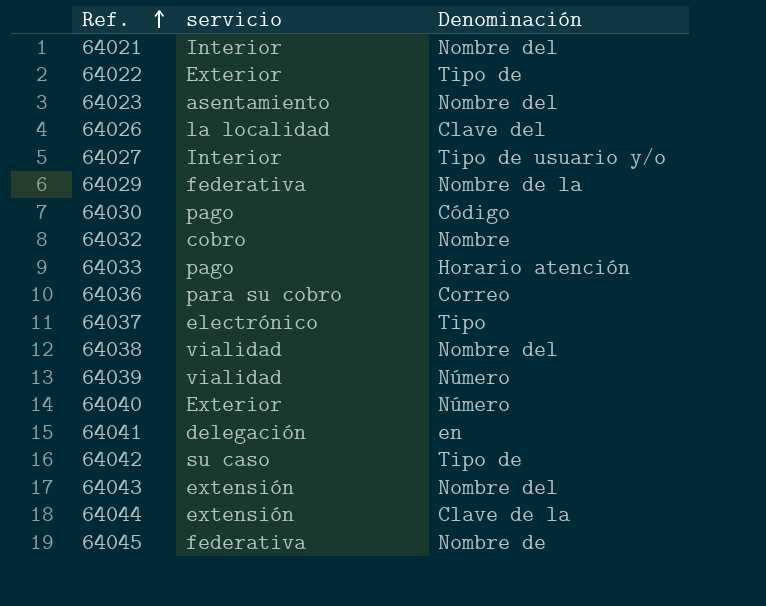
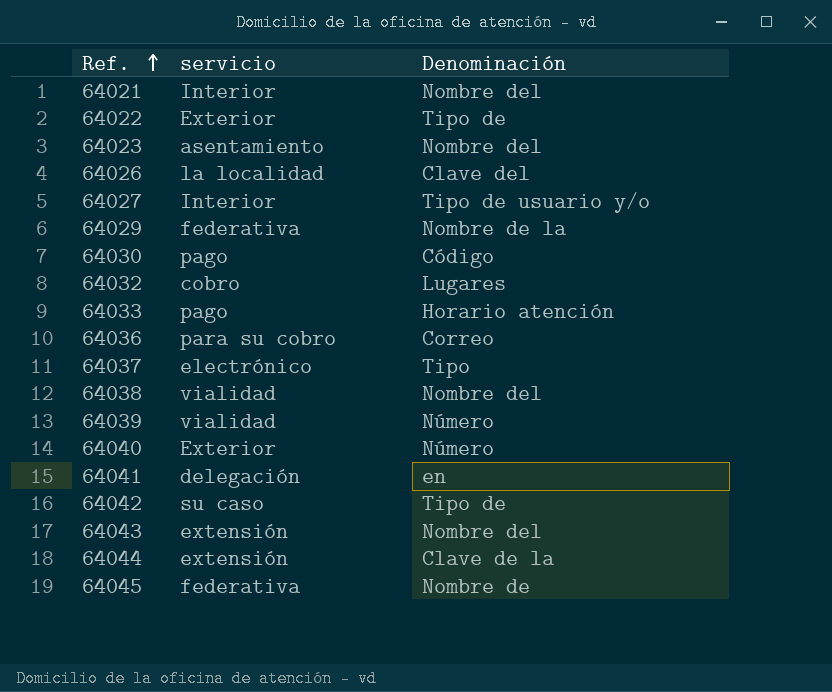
64032 | Denominación: Nombre -> Lugares

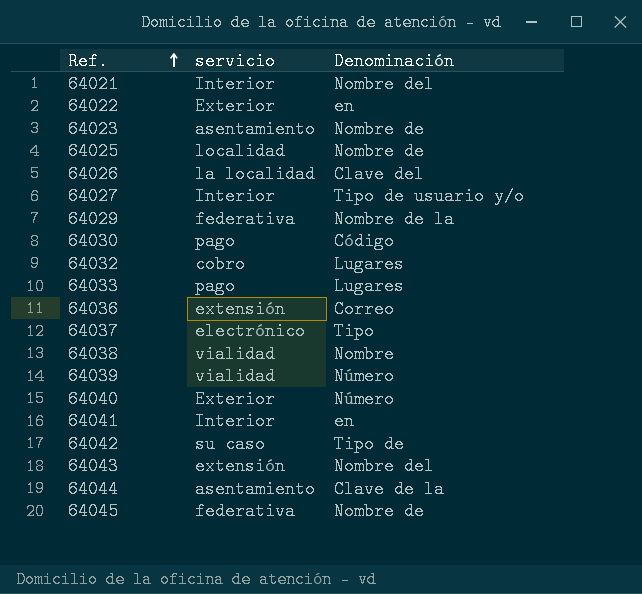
64022 | Denominación: Tipo de -> en
64023 | Denominación: Nombre del -> Nombre de
row 64025: none -> localidad | Nombre de
64033 | Denominación: Horario atención -> Lugares
64036 | servicio: para su cobro -> extensión
64038 | Denominación: Nombre del -> Nombre
64041 | servicio: delegación -> Interior
64044 | servicio: extensión -> asentamiento

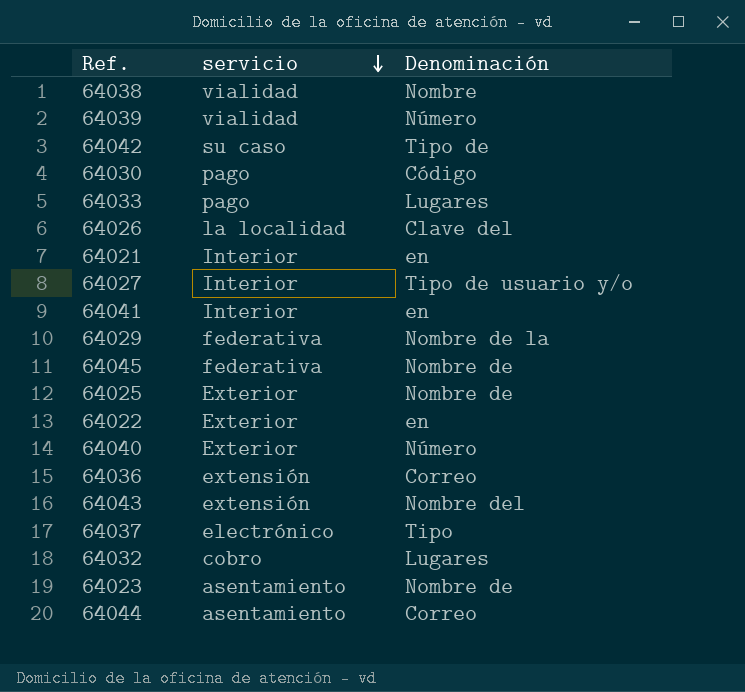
row order: Ref. ascending -> servicio descending
64021 | Denominación: Nombre del -> en
64025 | servicio: localidad -> Exterior
64044 | Denominación: Clave de la -> Correo

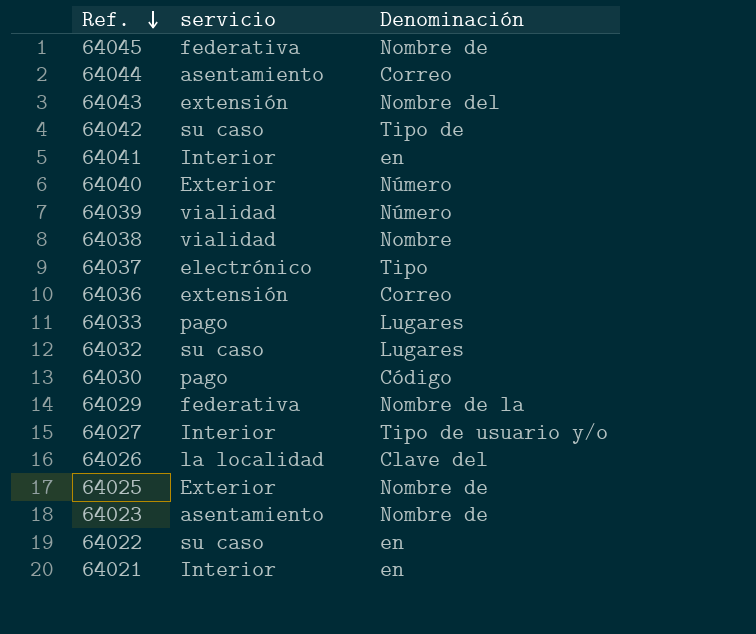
row order: servicio descending -> Ref. descending
64032 | servicio: cobro -> su caso
64022 | servicio: Exterior -> su caso

